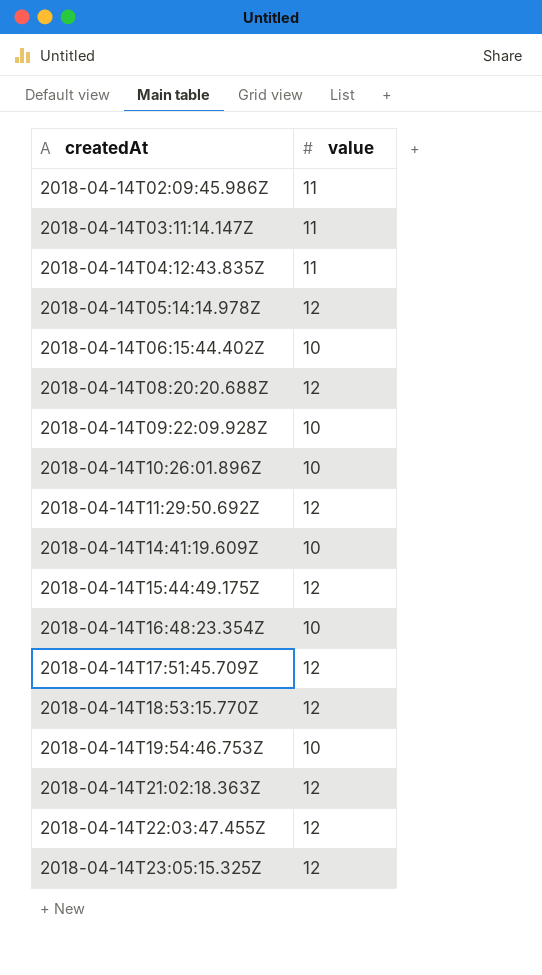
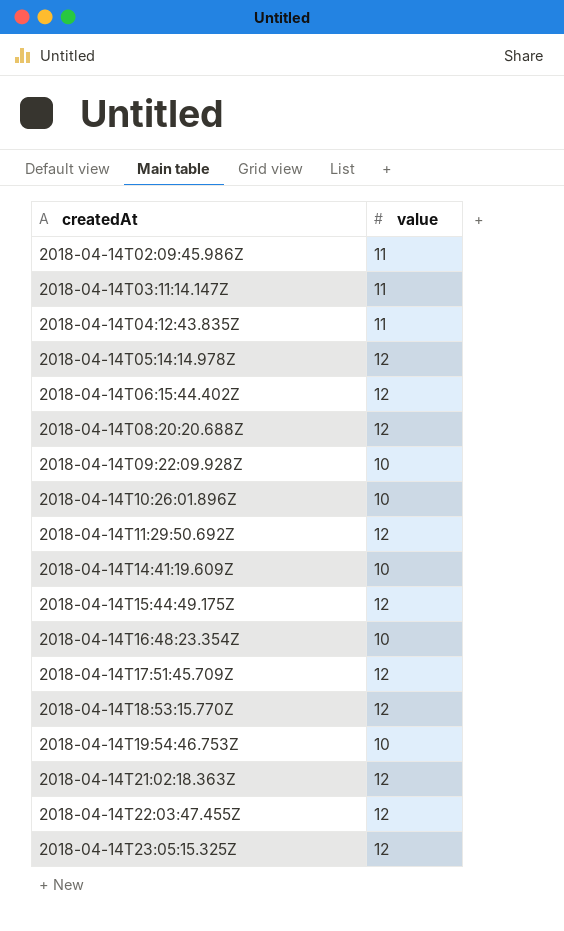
2018-04-14T06:15:44.402Z | value: 10 -> 12

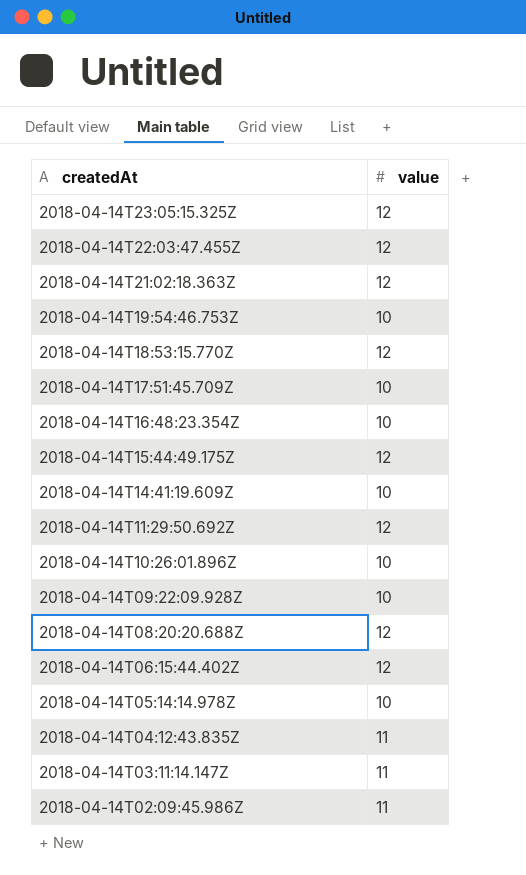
row order: createdAt ascending -> createdAt descending
2018-04-14T17:51:45.709Z | value: 12 -> 10
2018-04-14T05:14:14.978Z | value: 12 -> 10

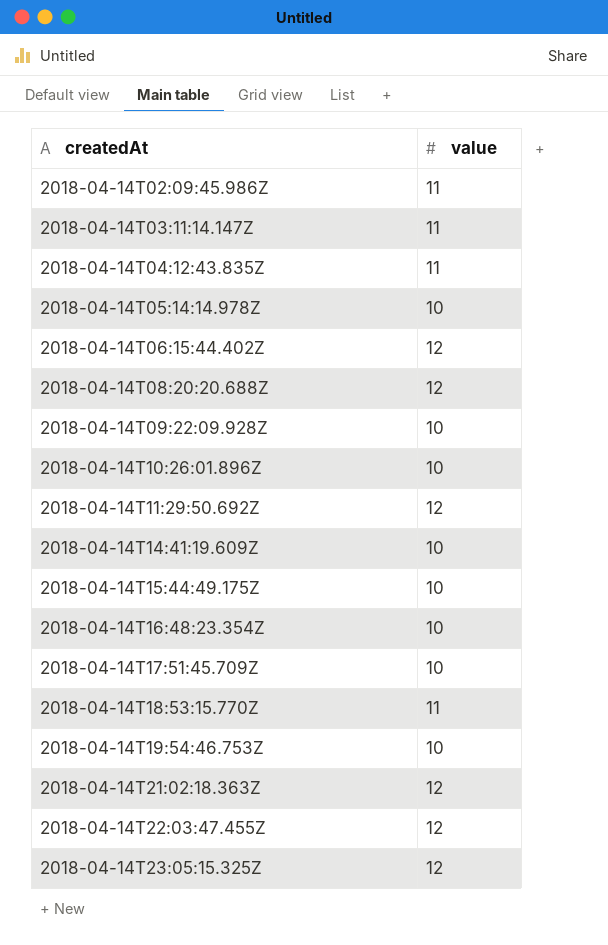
row order: createdAt descending -> createdAt ascending
2018-04-14T15:44:49.175Z | value: 12 -> 10
2018-04-14T18:53:15.770Z | value: 12 -> 11

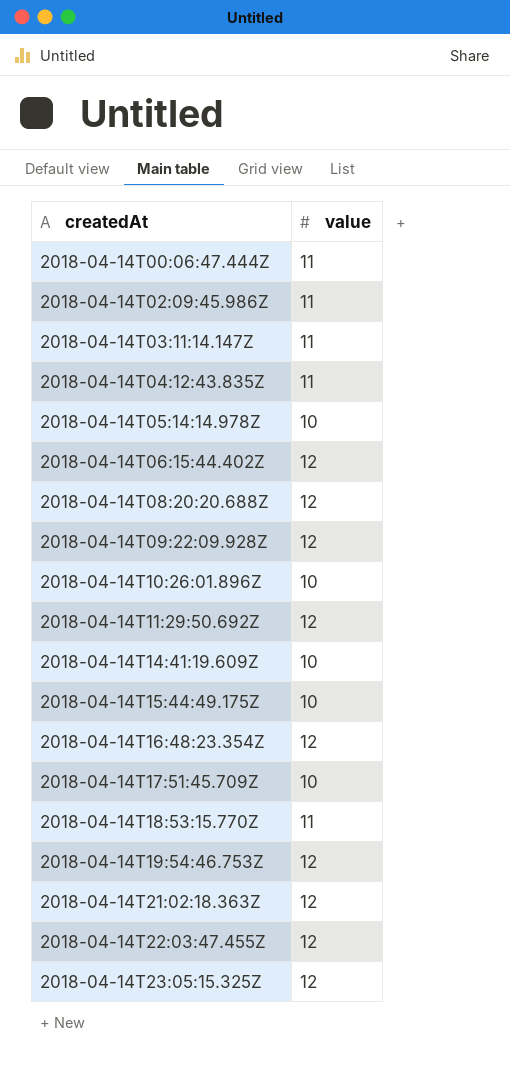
row 2018-04-14T00:06:47.444Z: none -> 11
2018-04-14T09:22:09.928Z | value: 10 -> 12
2018-04-14T16:48:23.354Z | value: 10 -> 12
2018-04-14T19:54:46.753Z | value: 10 -> 12

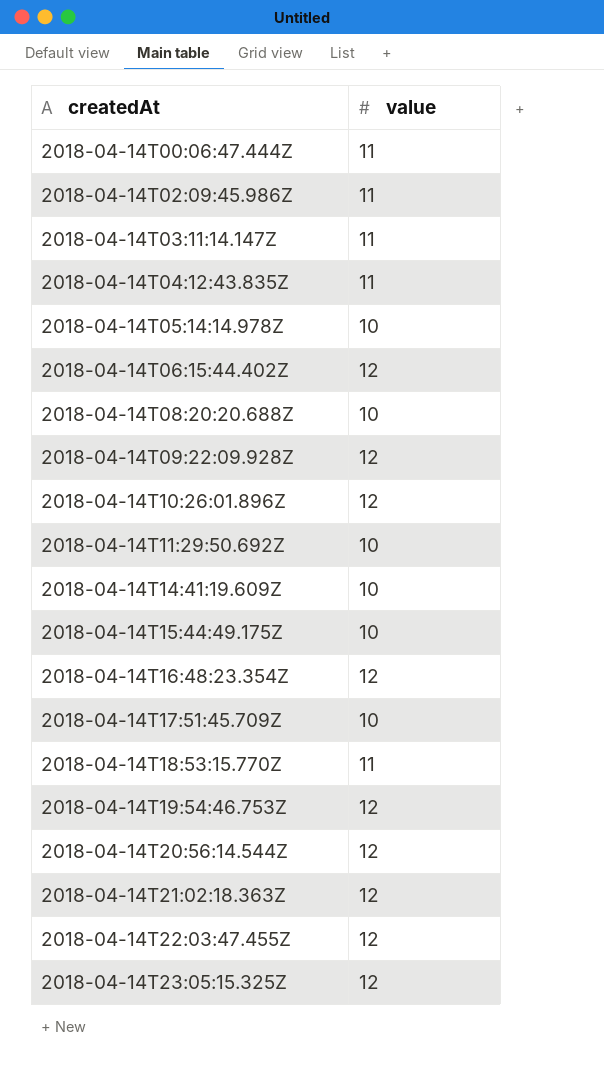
2018-04-14T08:20:20.688Z | value: 12 -> 10
2018-04-14T10:26:01.896Z | value: 10 -> 12
2018-04-14T11:29:50.692Z | value: 12 -> 10
row 2018-04-14T20:56:14.544Z: none -> 12

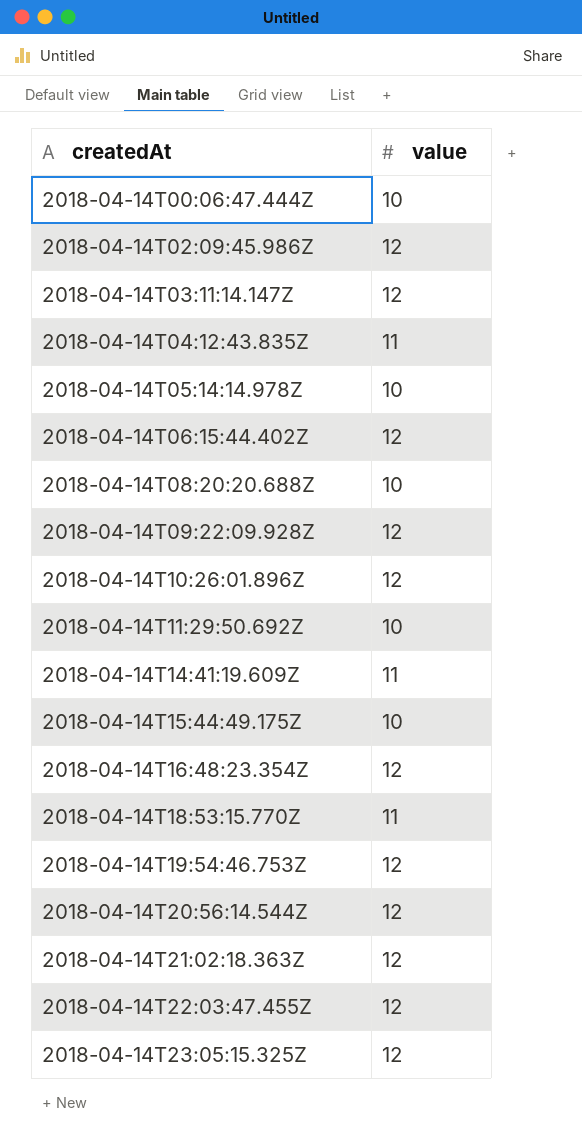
row 2018-04-14T17:51:45.709Z: 10 -> none
2018-04-14T00:06:47.444Z | value: 11 -> 10
2018-04-14T02:09:45.986Z | value: 11 -> 12
2018-04-14T03:11:14.147Z | value: 11 -> 12
2018-04-14T14:41:19.609Z | value: 10 -> 11

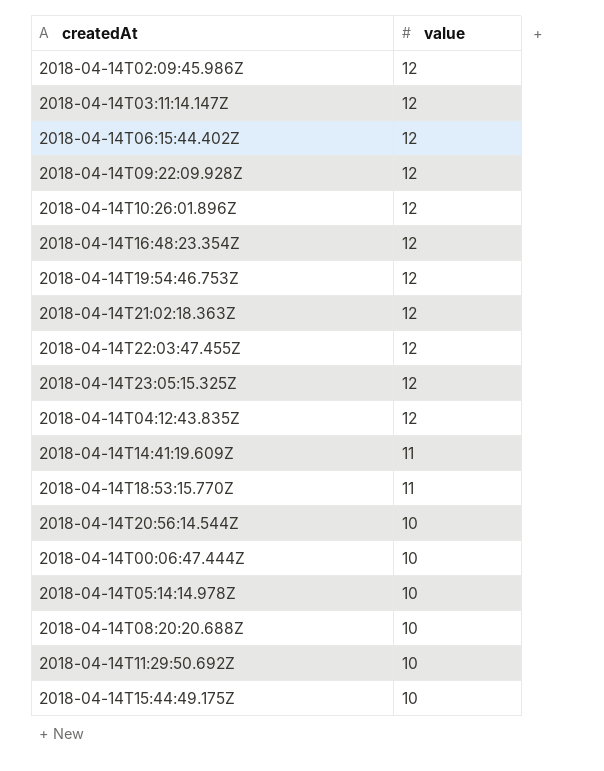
row order: createdAt ascending -> value descending
2018-04-14T04:12:43.835Z | value: 11 -> 12
2018-04-14T20:56:14.544Z | value: 12 -> 10

